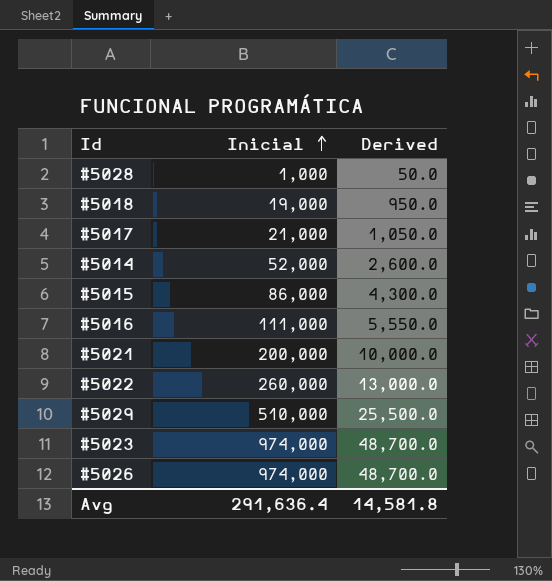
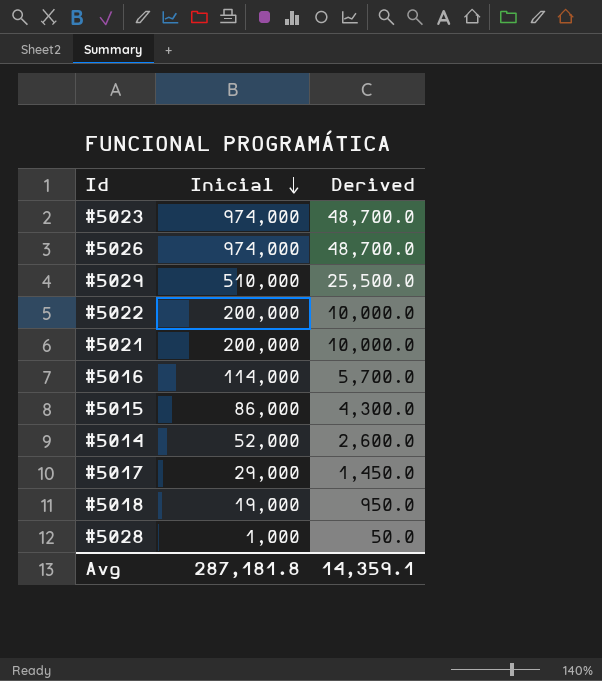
row order: Inicial ascending -> Inicial descending
#5022 | Inicial: 260,000 -> 200,000
#5022 | Derived: 13,000.0 -> 10,000.0
#5016 | Inicial: 111,000 -> 114,000
#5016 | Derived: 5,550.0 -> 5,700.0
#5017 | Inicial: 21,000 -> 29,000
#5017 | Derived: 1,050.0 -> 1,450.0
Avg | Inicial: 291,636.4 -> 287,181.8
Avg | Derived: 14,581.8 -> 14,359.1

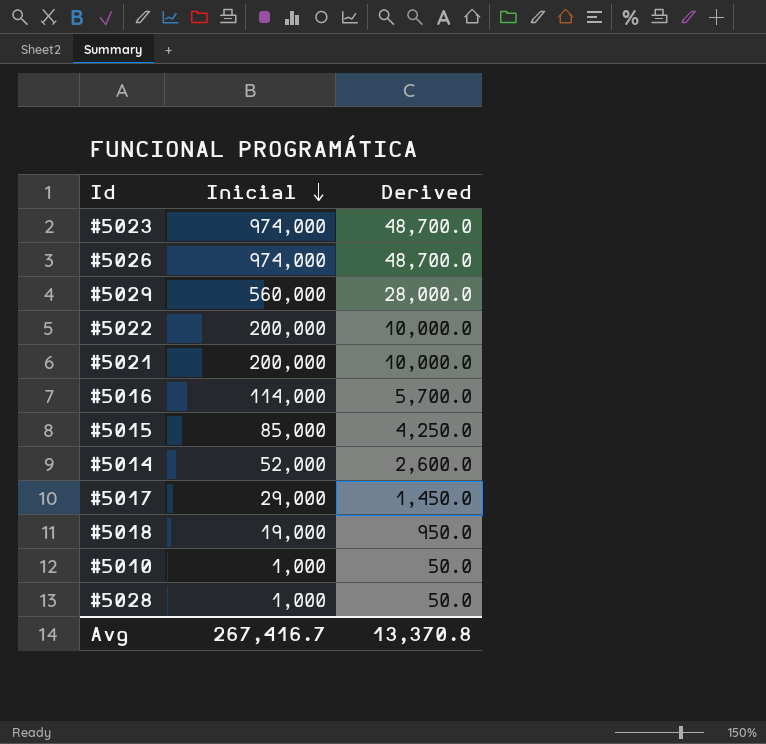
#5029 | Inicial: 510,000 -> 560,000
#5029 | Derived: 25,500.0 -> 28,000.0
#5015 | Inicial: 86,000 -> 85,000
#5015 | Derived: 4,300.0 -> 4,250.0
row #5010: none -> 1,000 | 50.0
Avg | Inicial: 287,181.8 -> 267,416.7
Avg | Derived: 14,359.1 -> 13,370.8

